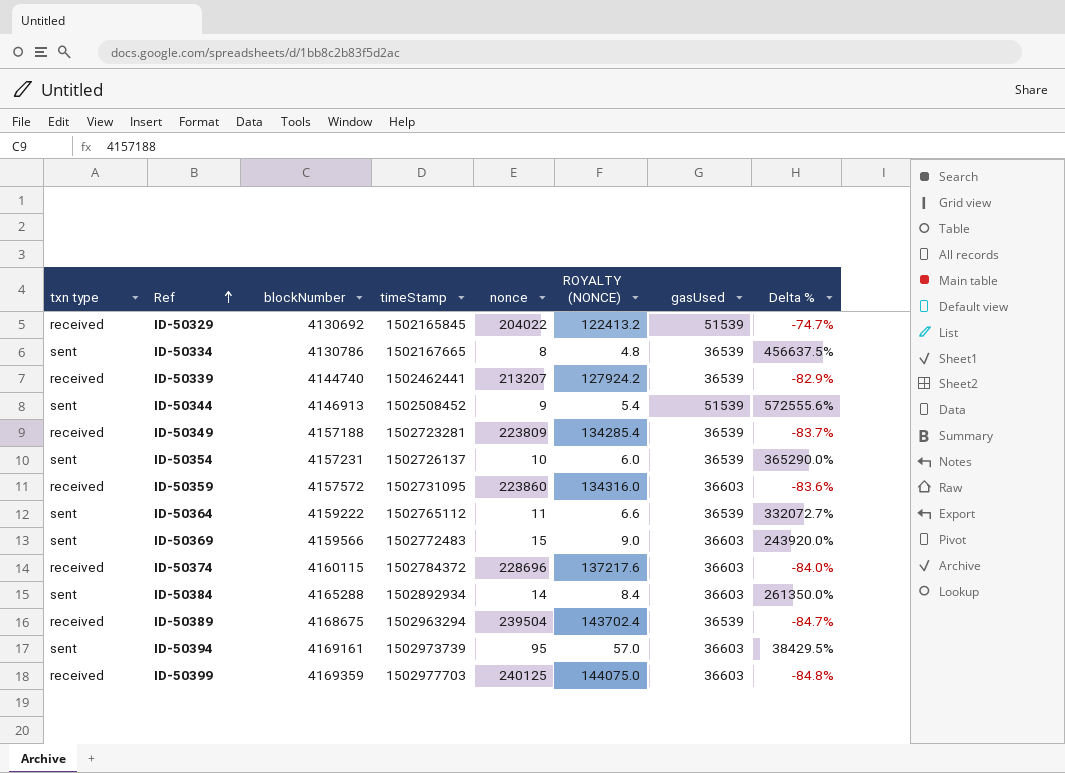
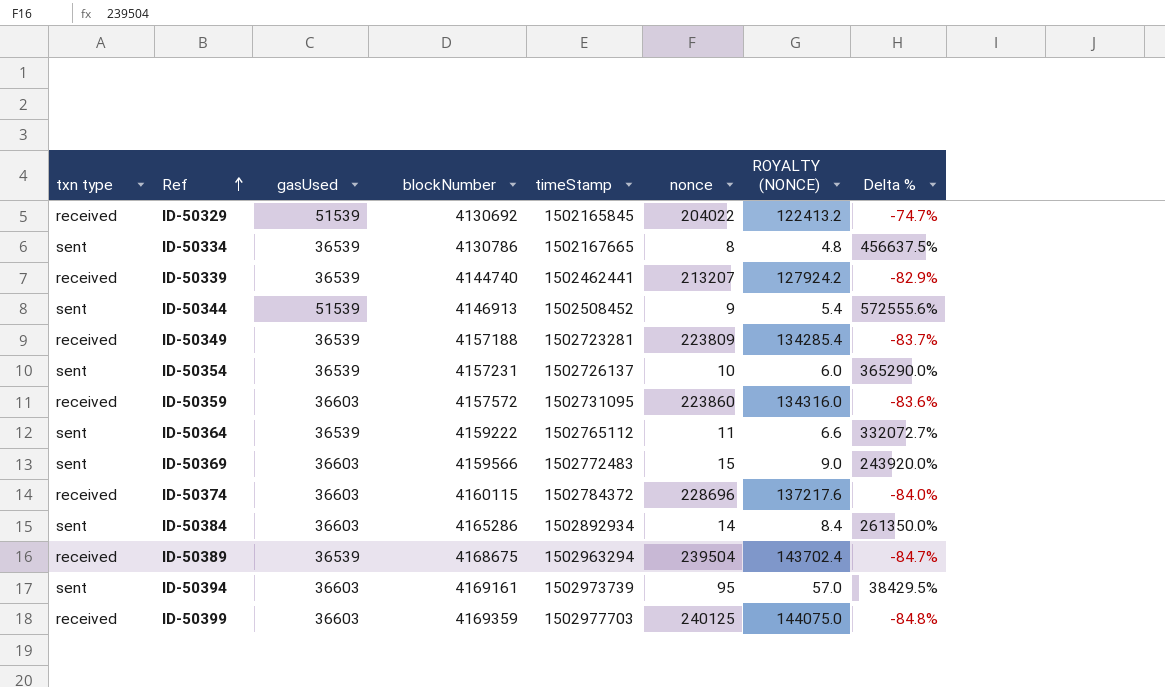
column gasUsed | position: 7 -> 3
ID-50384 | blockNumber: 4165288 -> 4165286

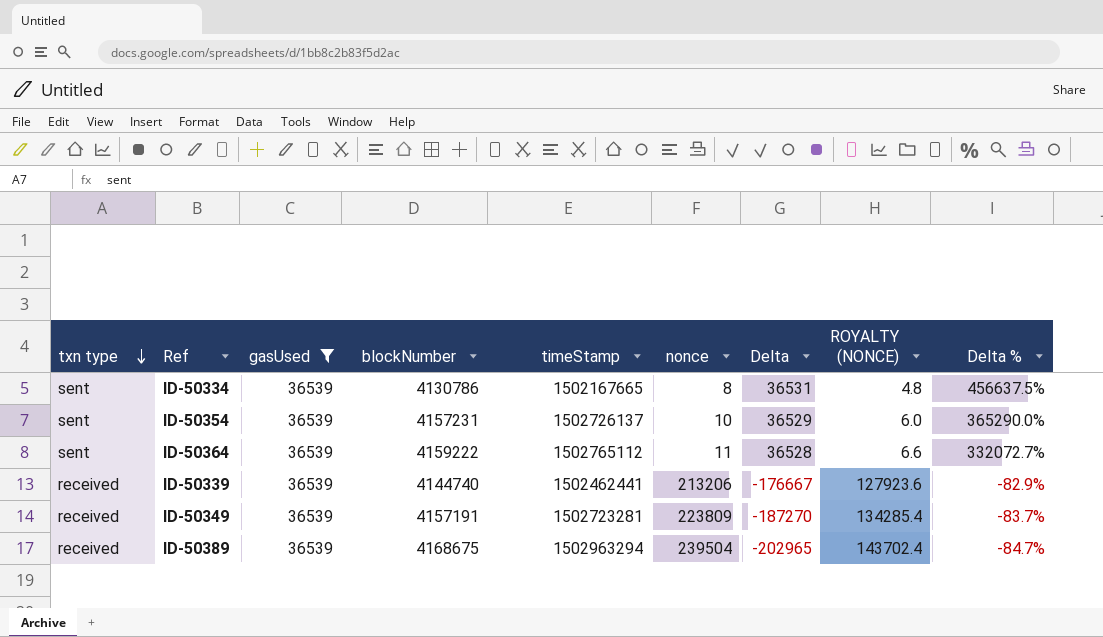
filter: none -> gasUsed = 36539
row order: Ref ascending -> txn type descending
column Delta | formula: none -> [gasUsed] - [nonce]
ID-50339 | nonce: 213207 -> 213206
ID-50339 | ROYALTY (NONCE): 127924.2 -> 127923.6
ID-50349 | blockNumber: 4157188 -> 4157191

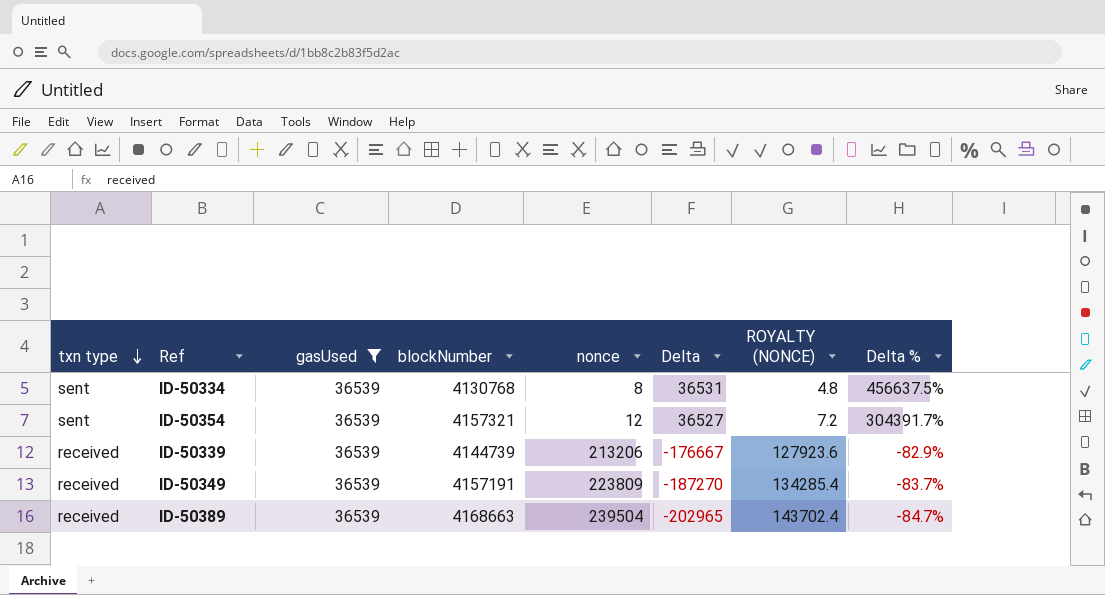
column timeStamp | position: 5 -> none
row ID-50364: sent | 36539 | 4159222 | 1502765112 | 11 | 36528 | 6.6 | 332072.7% -> none
ID-50334 | blockNumber: 4130786 -> 4130768
ID-50354 | blockNumber: 4157231 -> 4157321
ID-50354 | nonce: 10 -> 12
ID-50354 | Delta: 36529 -> 36527
ID-50354 | ROYALTY (NONCE): 6.0 -> 7.2
ID-50354 | Delta %: 365290.0% -> 304391.7%
ID-50339 | blockNumber: 4144740 -> 4144739
ID-50389 | blockNumber: 4168675 -> 4168663

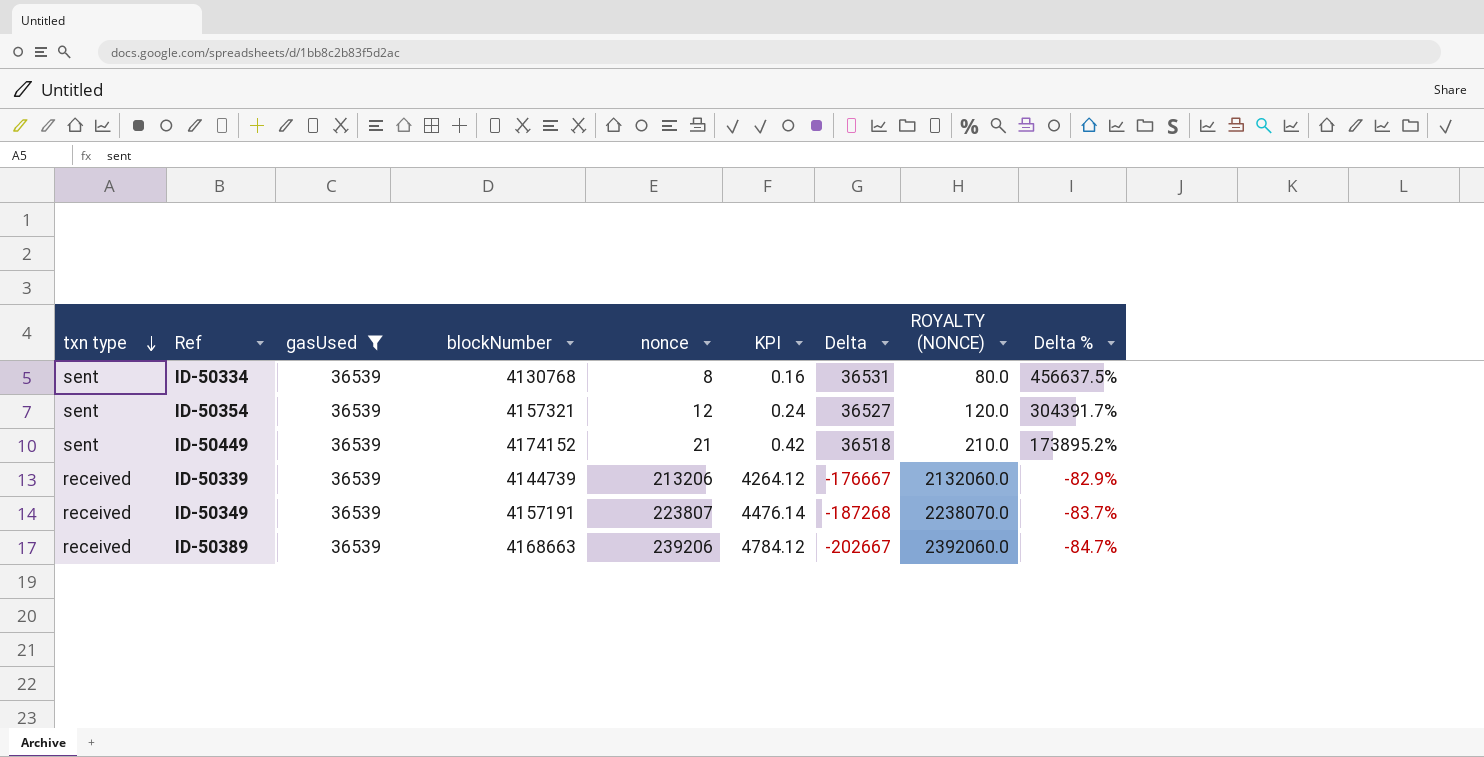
column KPI | formula: none -> [nonce] * 0.02
column ROYALTY (NONCE) | formula: [nonce] * 0.6 -> [nonce] * 10
row ID-50449: none -> sent | 36539 | 4174152 | 21 | 0.42 | 36518 | 210.0 | 173895.2%
ID-50349 | nonce: 223809 -> 223807
ID-50349 | Delta: -187270 -> -187268
ID-50389 | nonce: 239504 -> 239206
ID-50389 | Delta: -202965 -> -202667

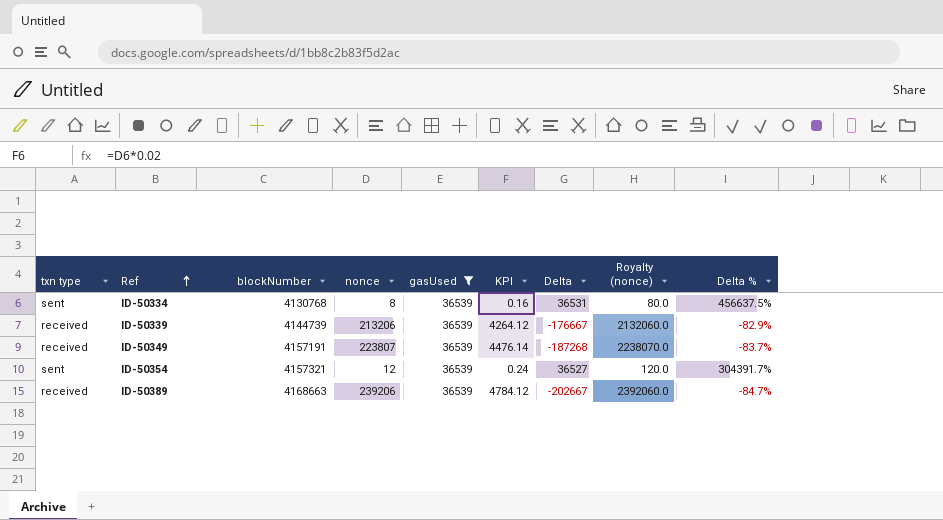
row order: txn type descending -> Ref ascending
column gasUsed | position: 3 -> 5
column name: ROYALTY (NONCE) -> Royalty (nonce)
row ID-50449: sent | 36539 | 4174152 | 21 | 0.42 | 36518 | 210.0 | 173895.2% -> none

